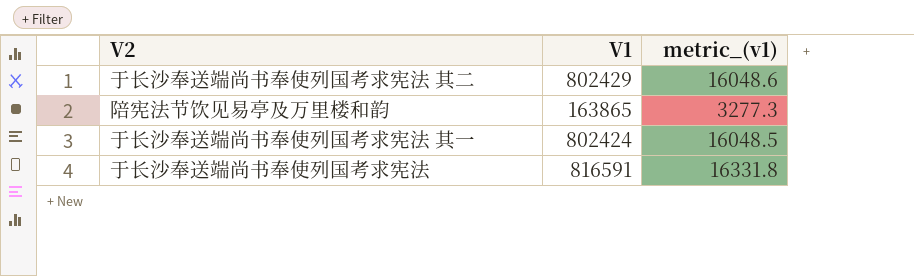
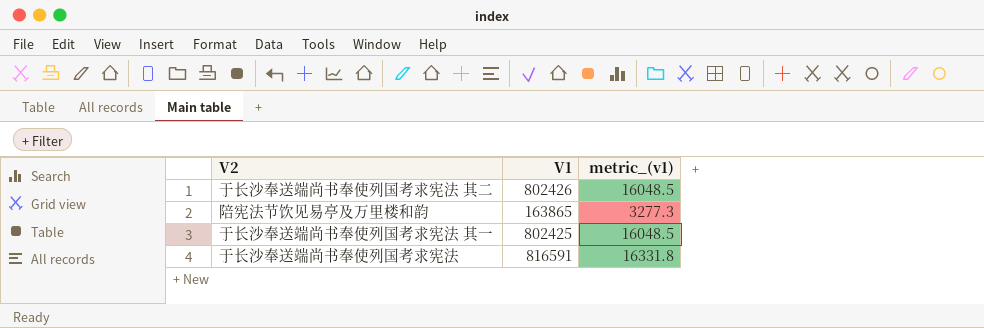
于长沙奉送端尚书奉使列国考求宪法 其二 | V1: 802429 -> 802426
于长沙奉送端尚书奉使列国考求宪法 其二 | metric_(v1): 16048.6 -> 16048.5
于长沙奉送端尚书奉使列国考求宪法 其一 | V1: 802424 -> 802425

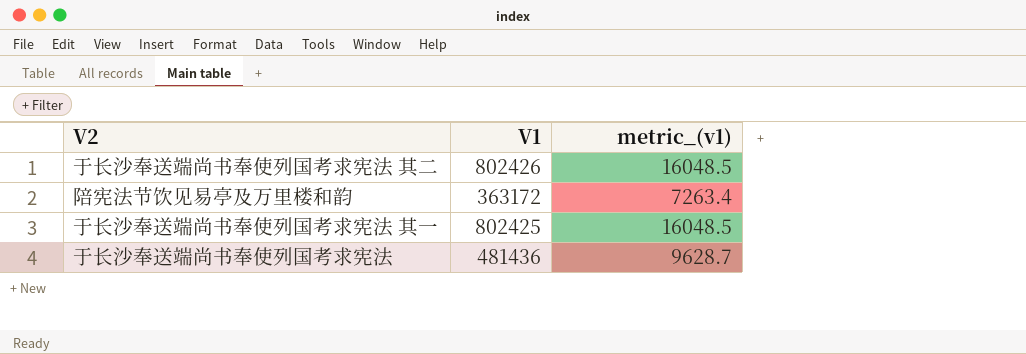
陪宪法节饮见易亭及万里楼和韵 | V1: 163865 -> 363172
陪宪法节饮见易亭及万里楼和韵 | metric_(v1): 3277.3 -> 7263.4
于长沙奉送端尚书奉使列国考求宪法 | V1: 816591 -> 481436
于长沙奉送端尚书奉使列国考求宪法 | metric_(v1): 16331.8 -> 9628.7

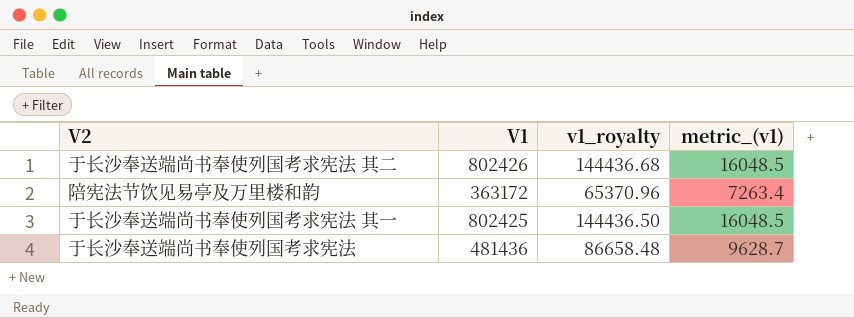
column v1_royalty | formula: none -> [V1] * 0.18

